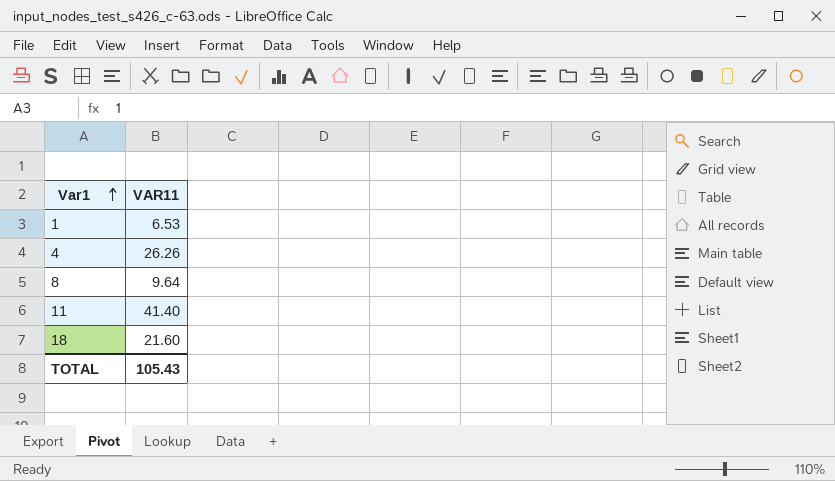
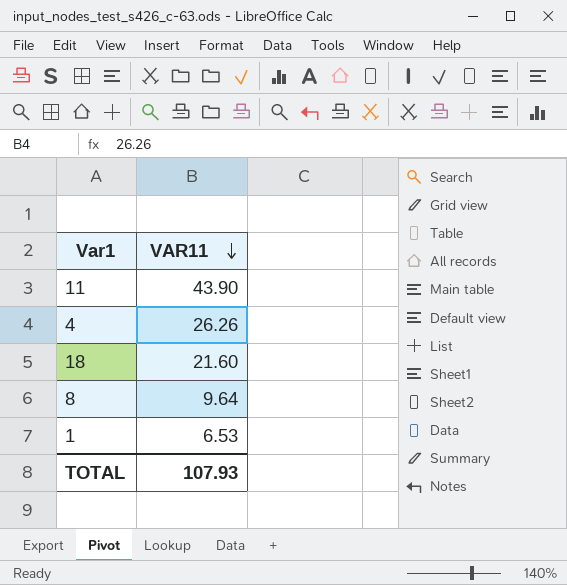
row order: Var1 ascending -> VAR11 descending
11 | VAR11: 41.40 -> 43.90
TOTAL | VAR11: 105.43 -> 107.93

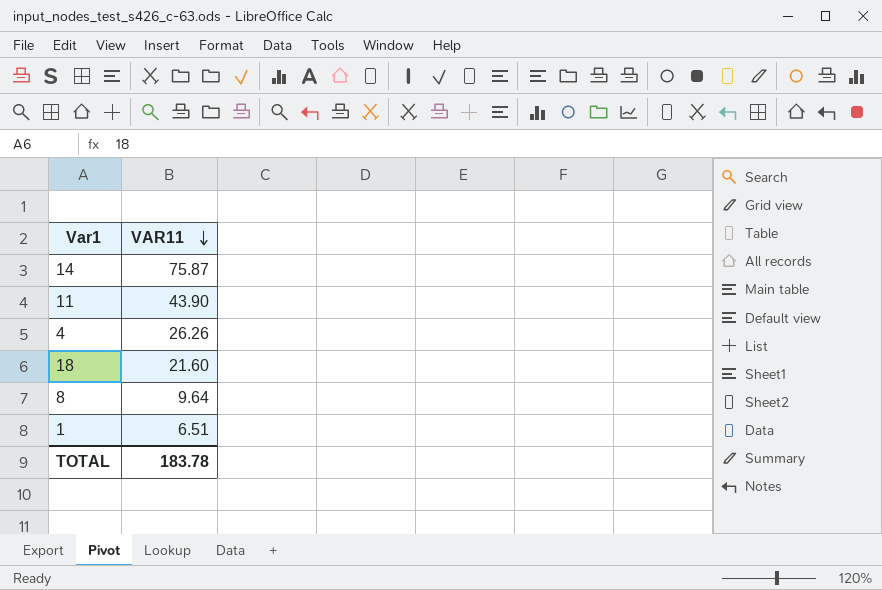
row 14: none -> 75.87
1 | VAR11: 6.53 -> 6.51
TOTAL | VAR11: 107.93 -> 183.78

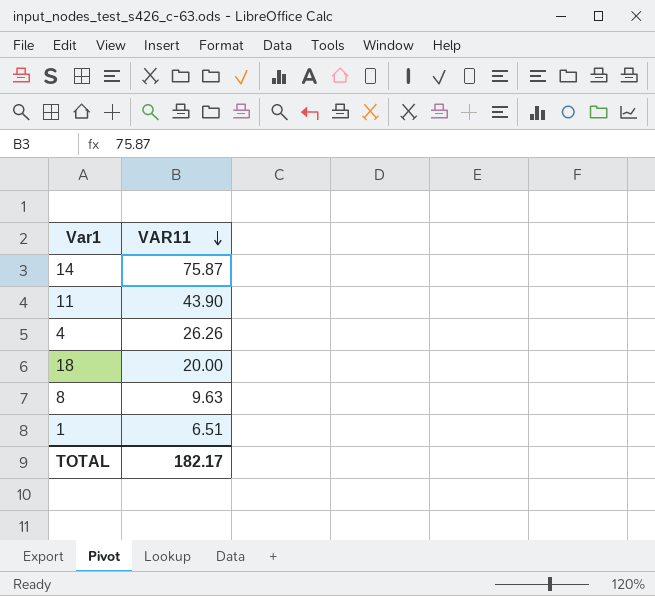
18 | VAR11: 21.60 -> 20.00
8 | VAR11: 9.64 -> 9.63
TOTAL | VAR11: 183.78 -> 182.17

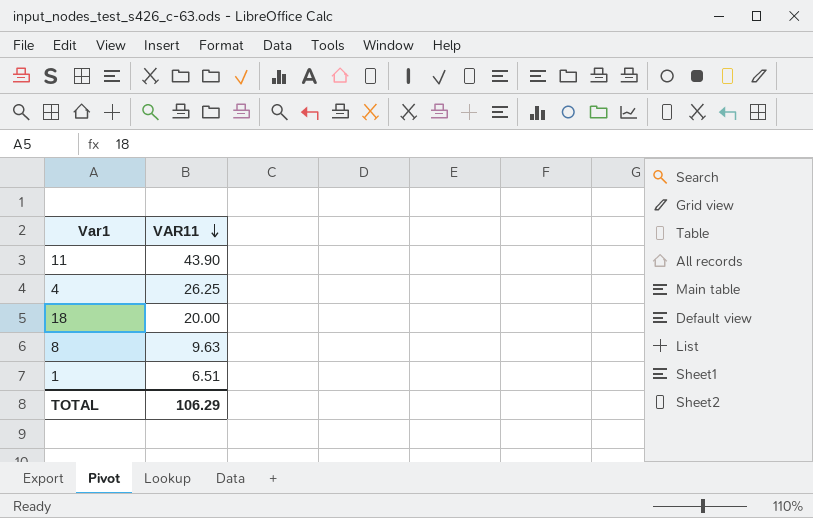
row 14: 75.87 -> none
4 | VAR11: 26.26 -> 26.25
TOTAL | VAR11: 182.17 -> 106.29

